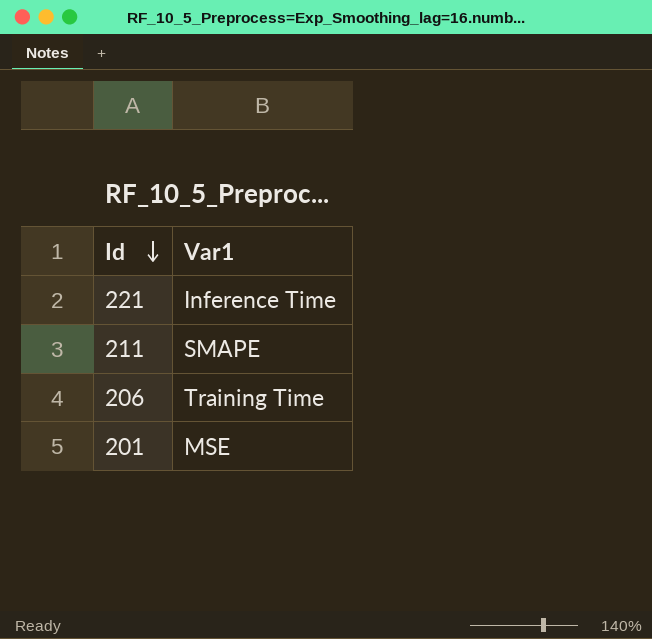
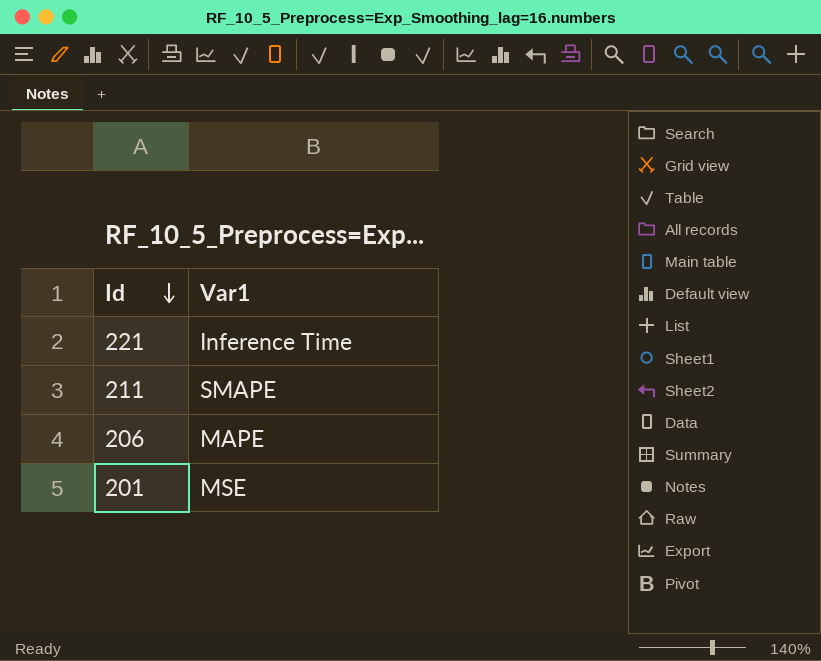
206 | Var1: Training Time -> MAPE

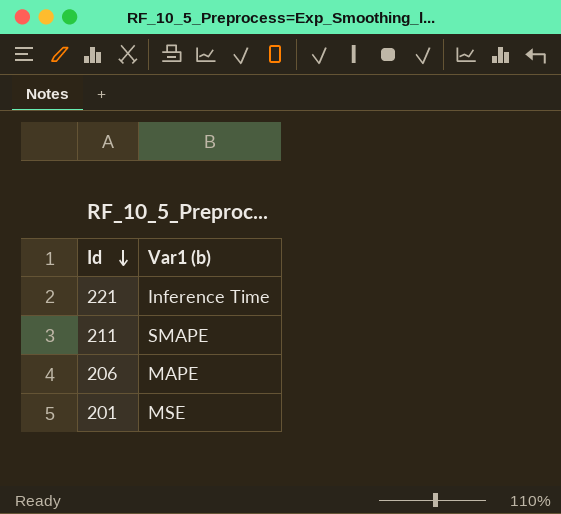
column name: Var1 -> Var1 (b)

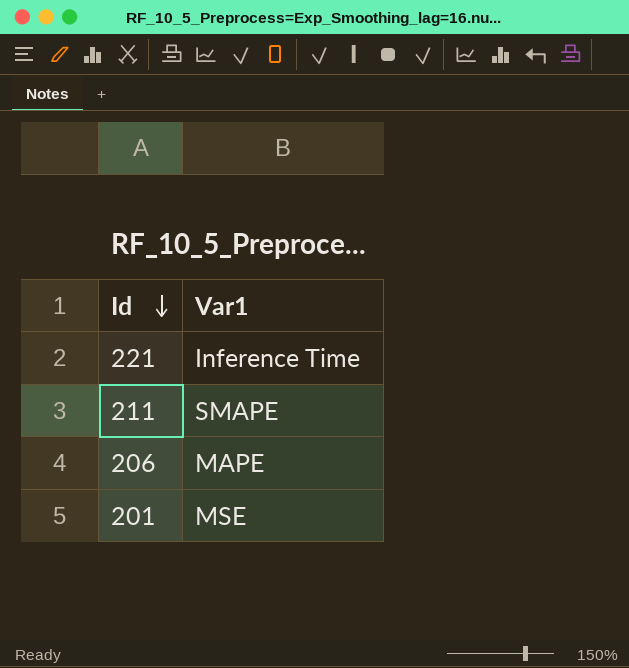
column name: Var1 (b) -> Var1

